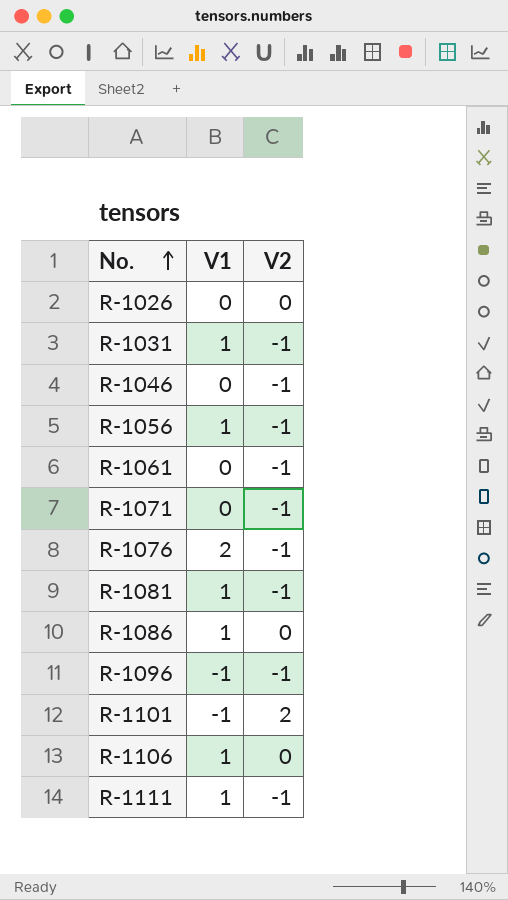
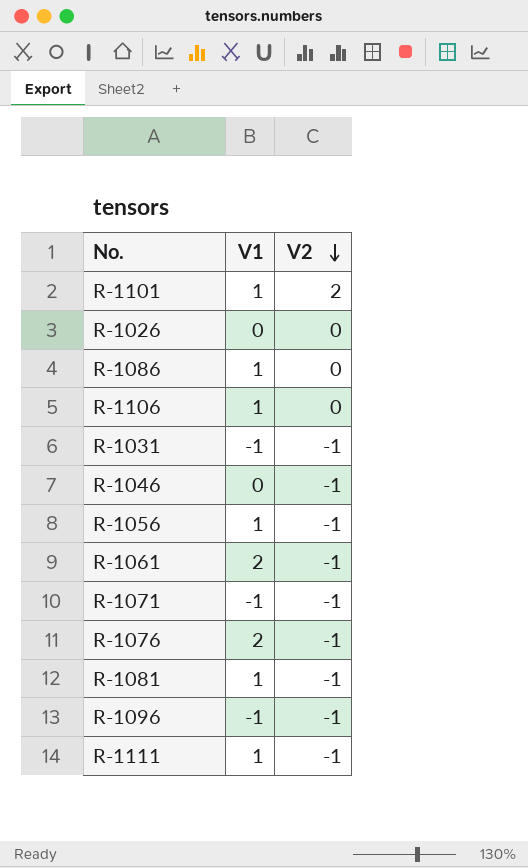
row order: No. ascending -> V2 descending
R-1101 | V1: -1 -> 1
R-1031 | V1: 1 -> -1
R-1061 | V1: 0 -> 2
R-1071 | V1: 0 -> -1

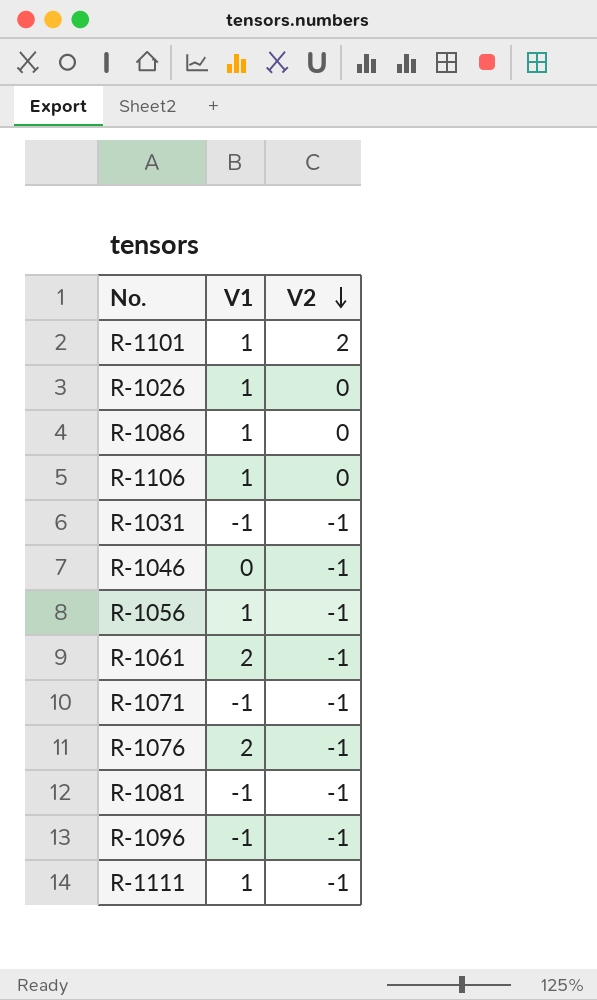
R-1026 | V1: 0 -> 1
R-1081 | V1: 1 -> -1

